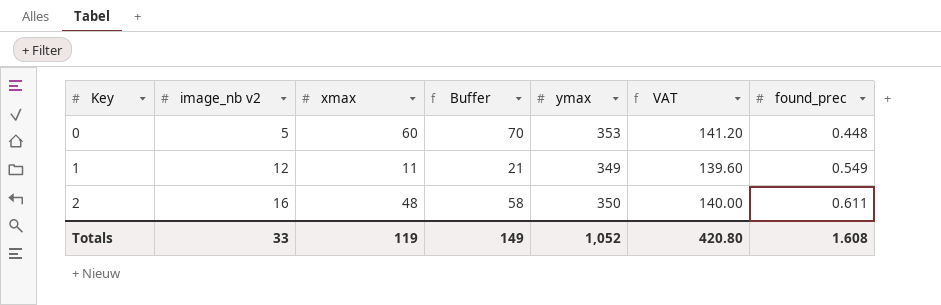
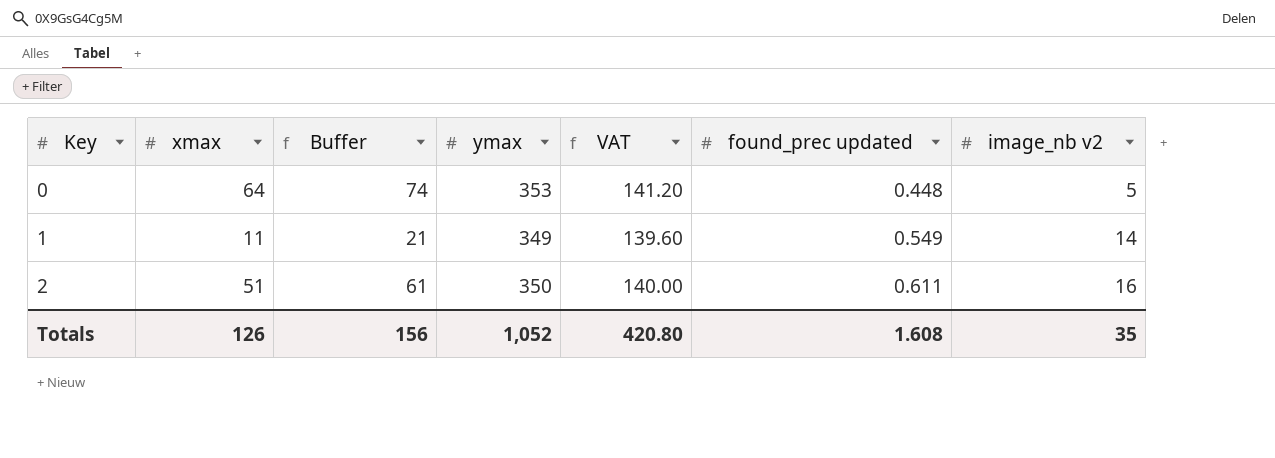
column name: found_prec -> found_prec updated
column image_nb v2 | position: 2 -> 7
0 | xmax: 60 -> 64
0 | Buffer: 70 -> 74
1 | image_nb v2: 12 -> 14
2 | xmax: 48 -> 51
2 | Buffer: 58 -> 61
Totals | xmax: 119 -> 126
Totals | Buffer: 149 -> 156
Totals | image_nb v2: 33 -> 35

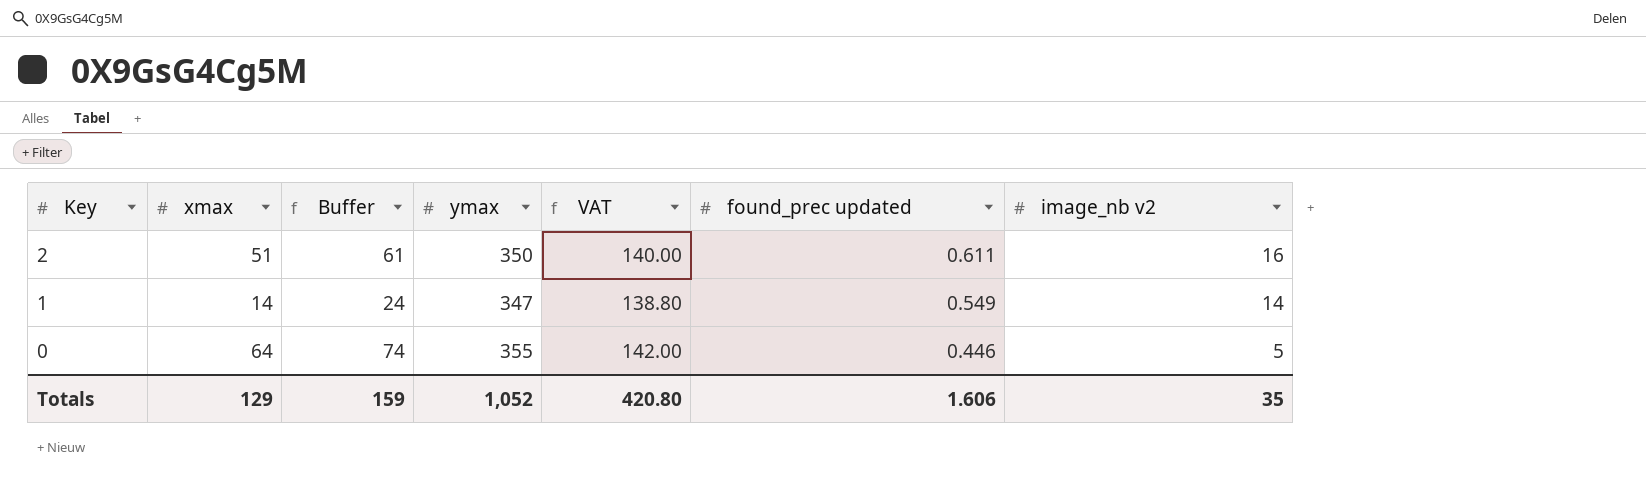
row order: Key ascending -> Key descending
1 | xmax: 11 -> 14
1 | Buffer: 21 -> 24
1 | ymax: 349 -> 347
1 | VAT: 139.60 -> 138.80
0 | ymax: 353 -> 355
0 | VAT: 141.20 -> 142.00
0 | found_prec updated: 0.448 -> 0.446
Totals | xmax: 126 -> 129
Totals | Buffer: 156 -> 159
Totals | found_prec updated: 1.608 -> 1.606

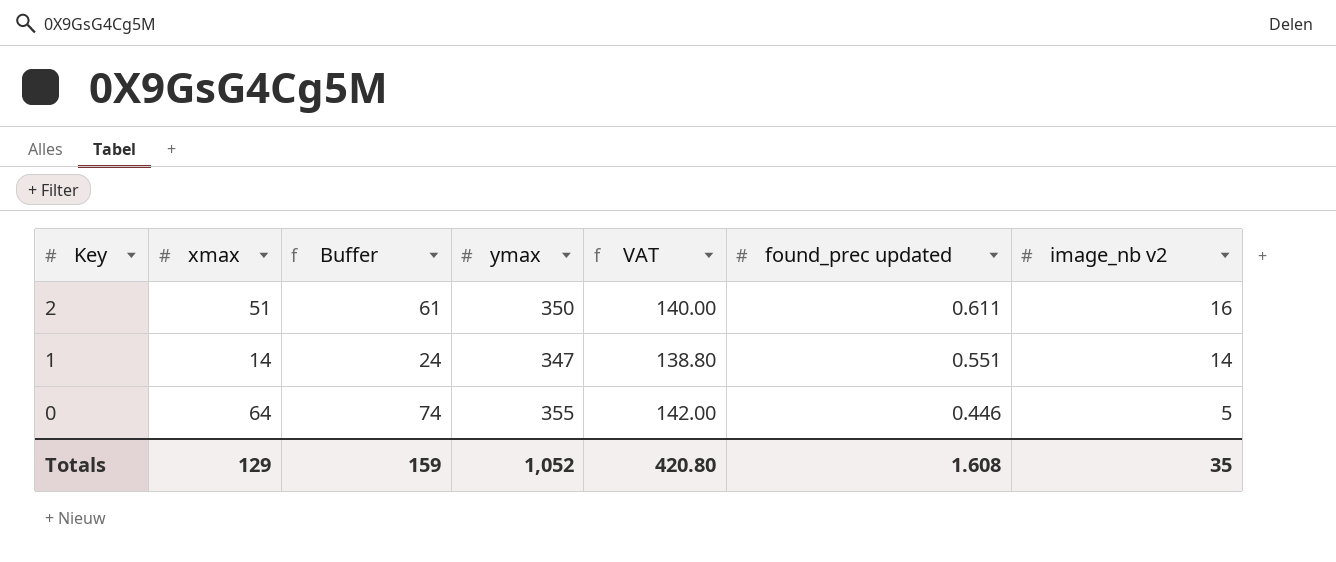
1 | found_prec updated: 0.549 -> 0.551
Totals | found_prec updated: 1.606 -> 1.608

